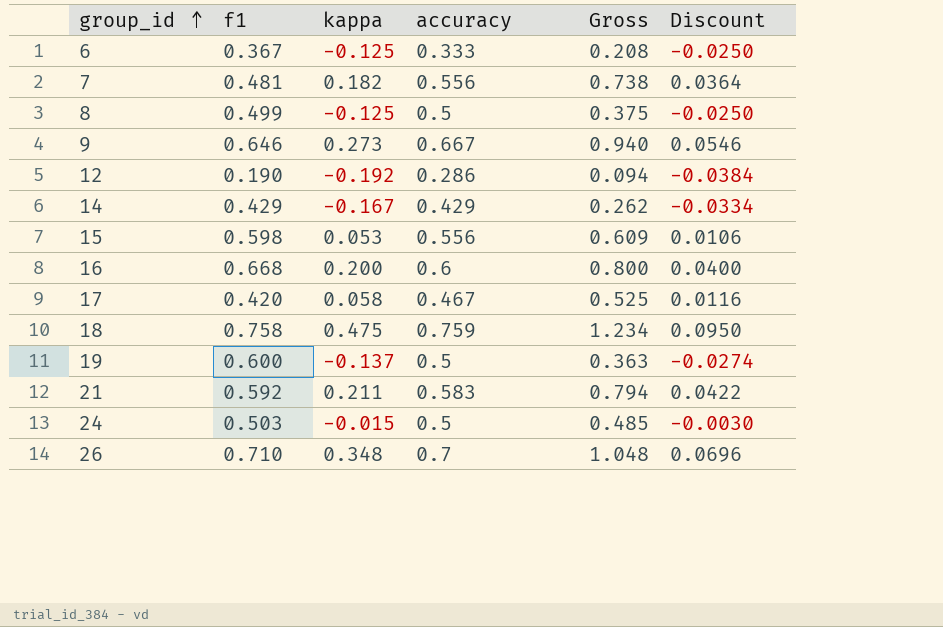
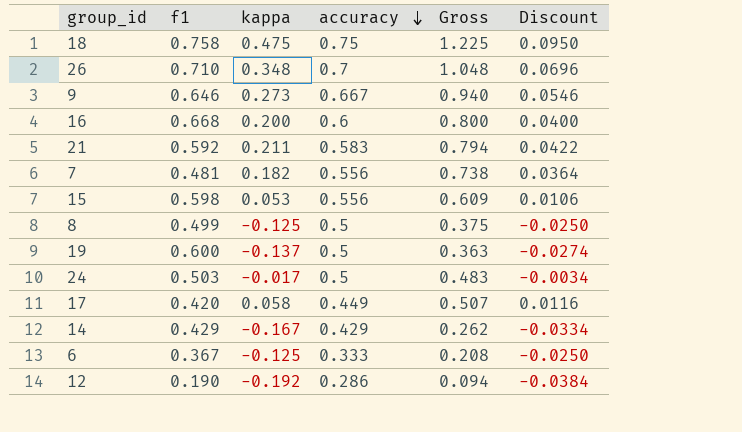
row order: group_id ascending -> accuracy descending
18 | accuracy: 0.759 -> 0.75
18 | Gross: 1.234 -> 1.225
24 | kappa: -0.015 -> -0.017
24 | Gross: 0.485 -> 0.483
24 | Discount: -0.0030 -> -0.0034
17 | accuracy: 0.467 -> 0.449
17 | Gross: 0.525 -> 0.507

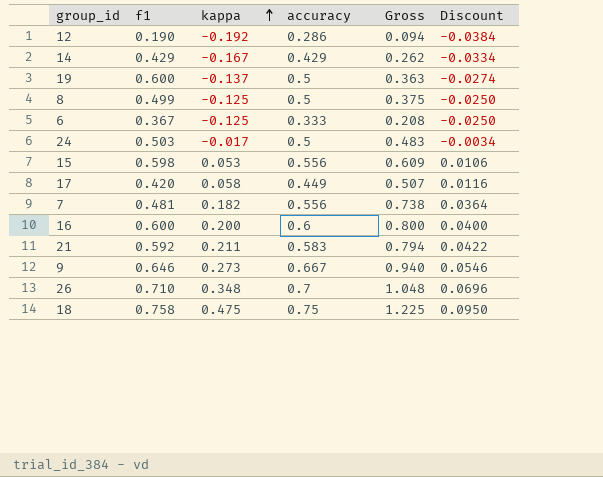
row order: accuracy descending -> kappa ascending
16 | f1: 0.668 -> 0.600

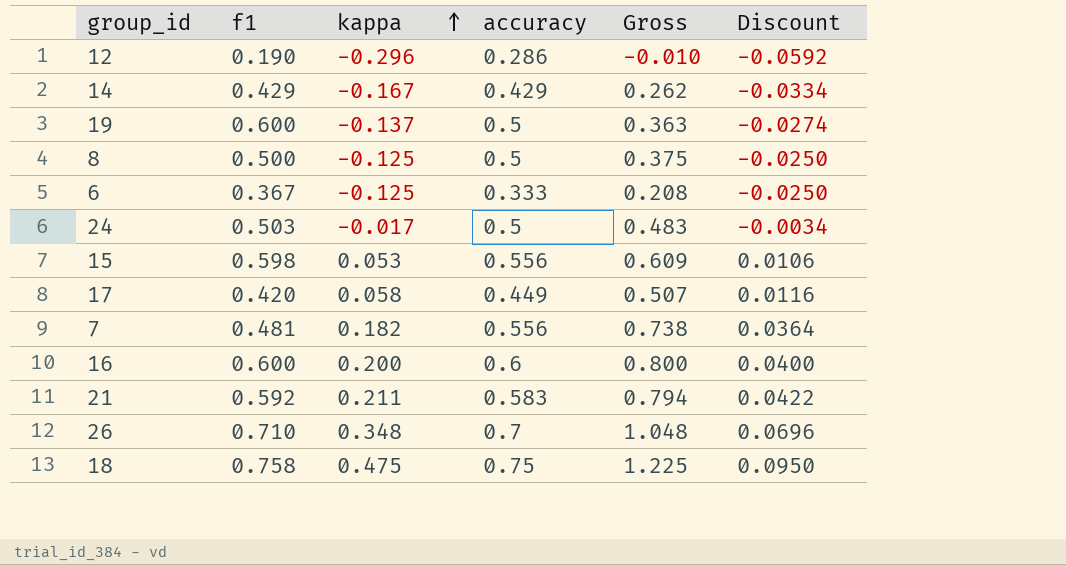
row 9: 0.646 | 0.273 | 0.667 | 0.940 | 0.0546 -> none
12 | kappa: -0.192 -> -0.296
12 | Gross: 0.094 -> -0.010
12 | Discount: -0.0384 -> -0.0592
8 | f1: 0.499 -> 0.500

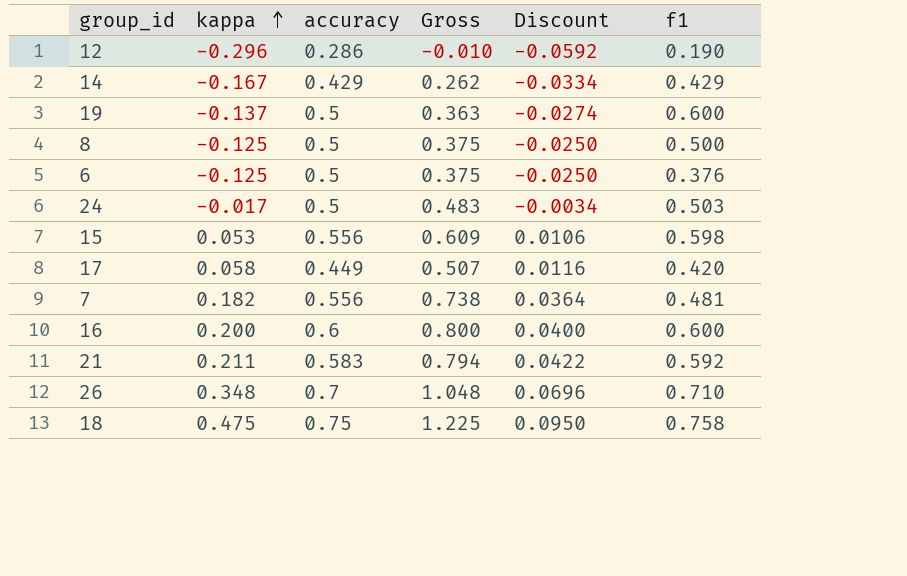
column f1 | position: 2 -> 6
6 | accuracy: 0.333 -> 0.5
6 | Gross: 0.208 -> 0.375
6 | f1: 0.367 -> 0.376

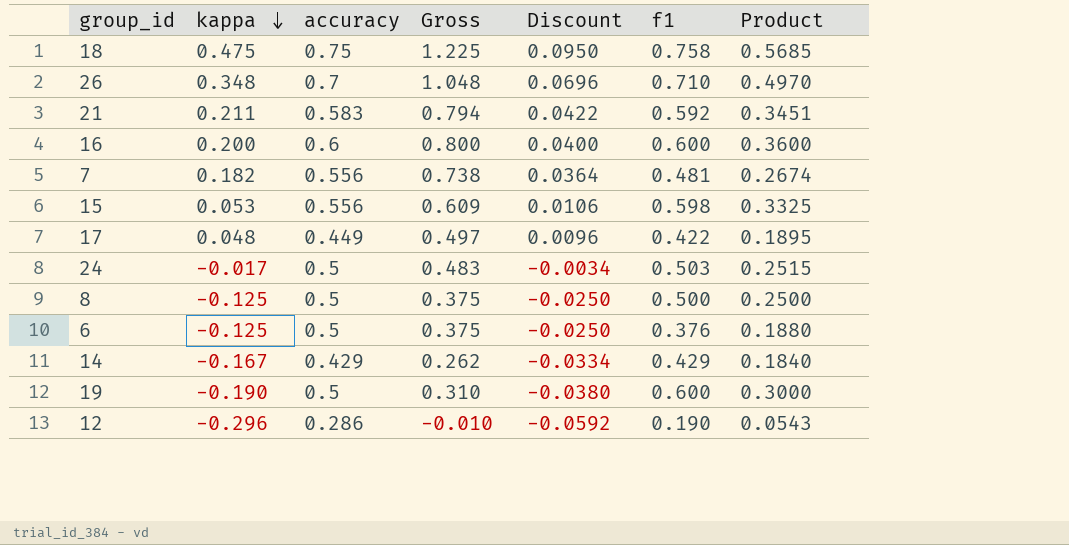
row order: kappa ascending -> kappa descending
column Product | formula: none -> [accuracy] * [f1]
17 | kappa: 0.058 -> 0.048
17 | Gross: 0.507 -> 0.497
17 | Discount: 0.0116 -> 0.0096
17 | f1: 0.420 -> 0.422
19 | kappa: -0.137 -> -0.190
19 | Gross: 0.363 -> 0.310
19 | Discount: -0.0274 -> -0.0380

